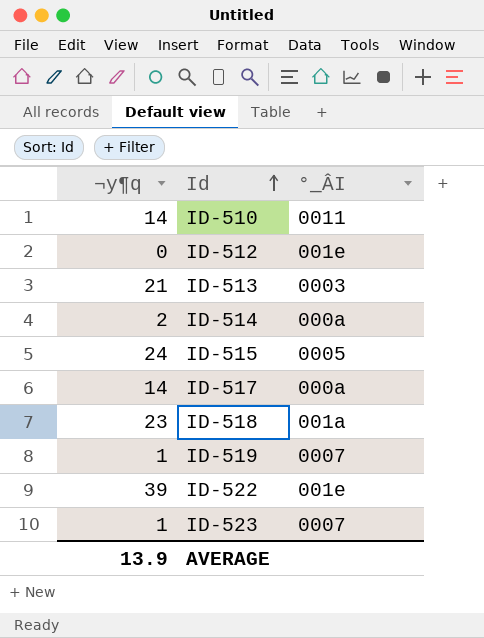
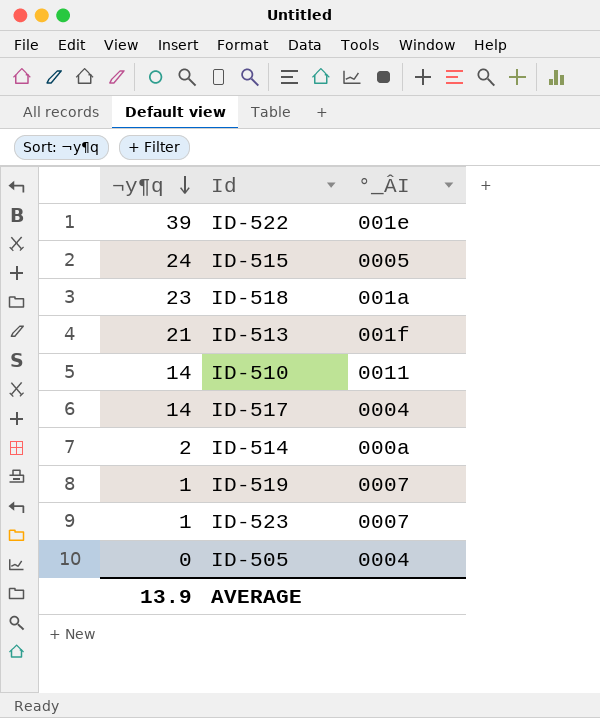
row order: Id ascending -> ¬y¶q descending
row ID-512: 0 | 001e -> none
ID-513 | °_ÂI: 0003 -> 001f
ID-517 | °_ÂI: 000a -> 0004
row ID-505: none -> 0 | 0004

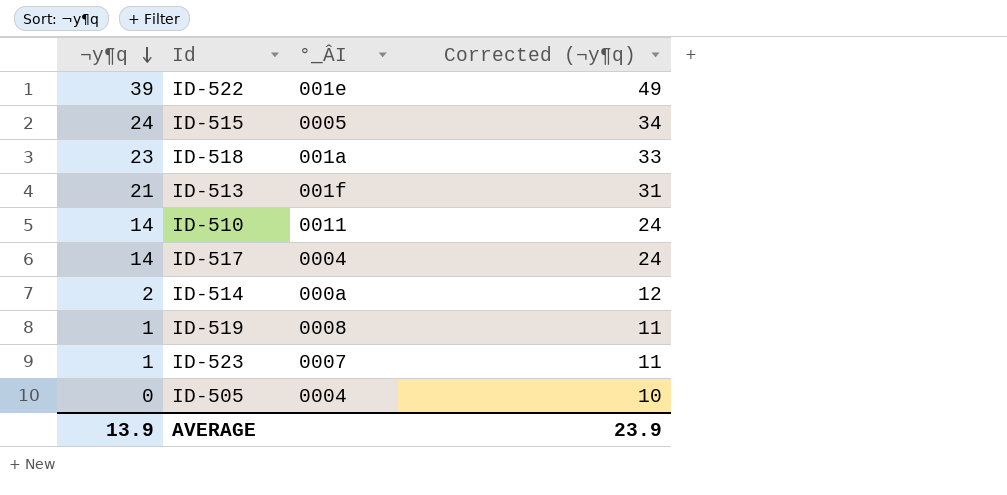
column Corrected (¬y¶q) | formula: none -> [¬y¶q] + 10
ID-519 | °_ÂI: 0007 -> 0008

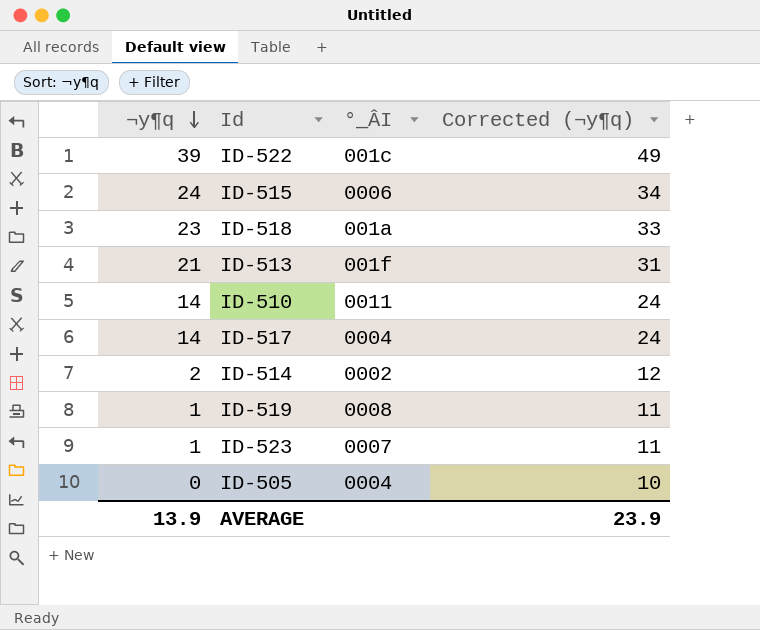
ID-522 | °_ÂI: 001e -> 001c
ID-515 | °_ÂI: 0005 -> 0006
ID-514 | °_ÂI: 000a -> 0002

